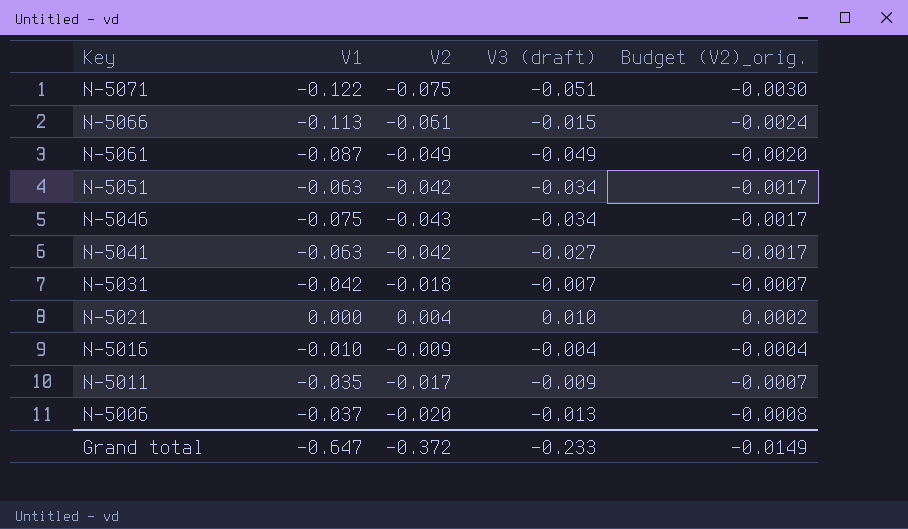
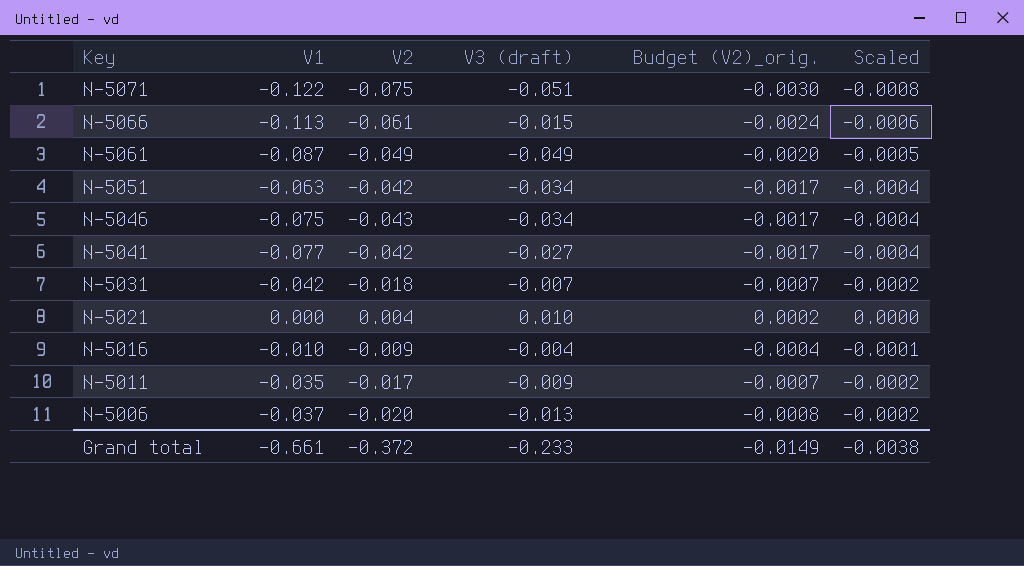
column Scaled | formula: none -> [V2] * 0.01
N-5041 | V1: -0.063 -> -0.077
Grand total | V1: -0.647 -> -0.661

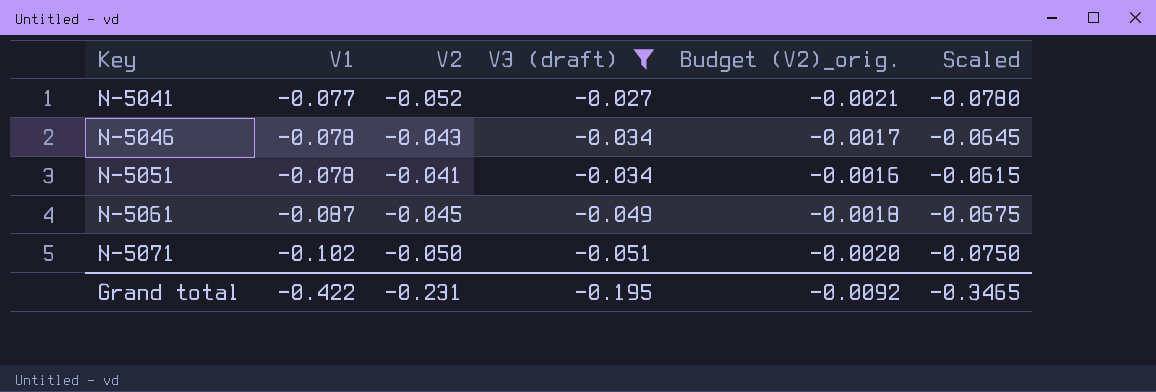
filter: none -> V3 (draft) <= -0.027
row order: Key descending -> Key ascending
column Scaled | formula: [V2] * 0.01 -> [V2] * 1.5
N-5041 | V2: -0.042 -> -0.052
N-5041 | Budget (V2)_orig.: -0.0017 -> -0.0021
N-5046 | V1: -0.075 -> -0.078
N-5051 | V1: -0.063 -> -0.078
N-5051 | V2: -0.042 -> -0.041
N-5051 | Budget (V2)_orig.: -0.0017 -> -0.0016
N-5061 | V2: -0.049 -> -0.045
N-5061 | Budget (V2)_orig.: -0.0020 -> -0.0018
N-5071 | V1: -0.122 -> -0.102
N-5071 | V2: -0.075 -> -0.050
N-5071 | Budget (V2)_orig.: -0.0030 -> -0.0020
Grand total | V1: -0.661 -> -0.422
Grand total | V2: -0.372 -> -0.231
Grand total | V3 (draft): -0.233 -> -0.195
Grand total | Budget (V2)_orig.: -0.0149 -> -0.0092
Grand total | Scaled: -0.0038 -> -0.3465

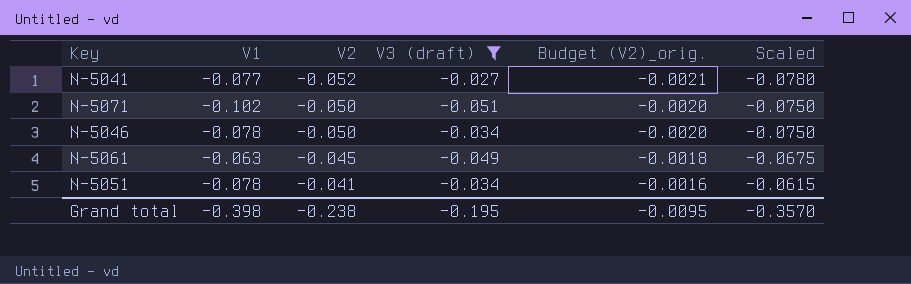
row order: Key ascending -> V2 ascending
N-5046 | V2: -0.043 -> -0.050
N-5046 | Budget (V2)_orig.: -0.0017 -> -0.0020
N-5046 | Scaled: -0.0645 -> -0.0750
N-5061 | V1: -0.087 -> -0.063
Grand total | V1: -0.422 -> -0.398
Grand total | V2: -0.231 -> -0.238
Grand total | Budget (V2)_orig.: -0.0092 -> -0.0095
Grand total | Scaled: -0.3465 -> -0.3570

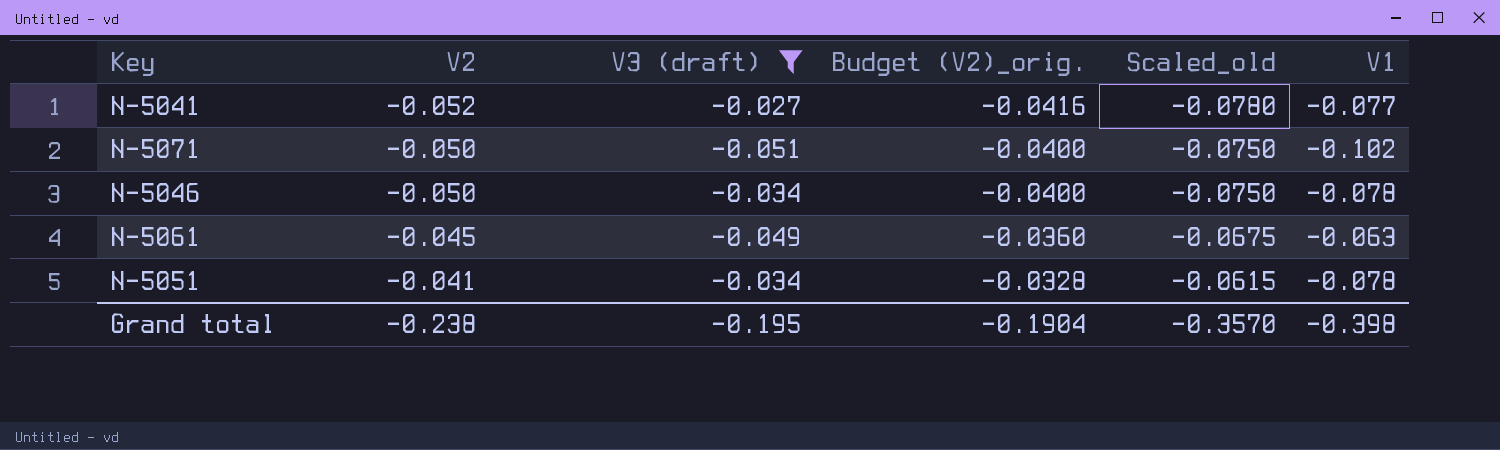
column Budget (V2)_orig. | formula: [V2] * 0.04 -> [V2] * 0.8
column name: Scaled -> Scaled_old
column V1 | position: 2 -> 6
Grand total | Budget (V2)_orig.: -0.0095 -> -0.1904

